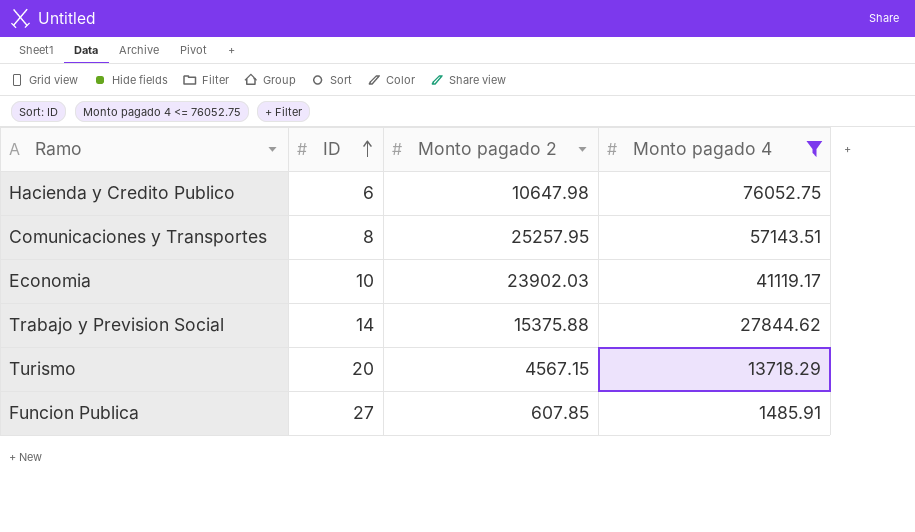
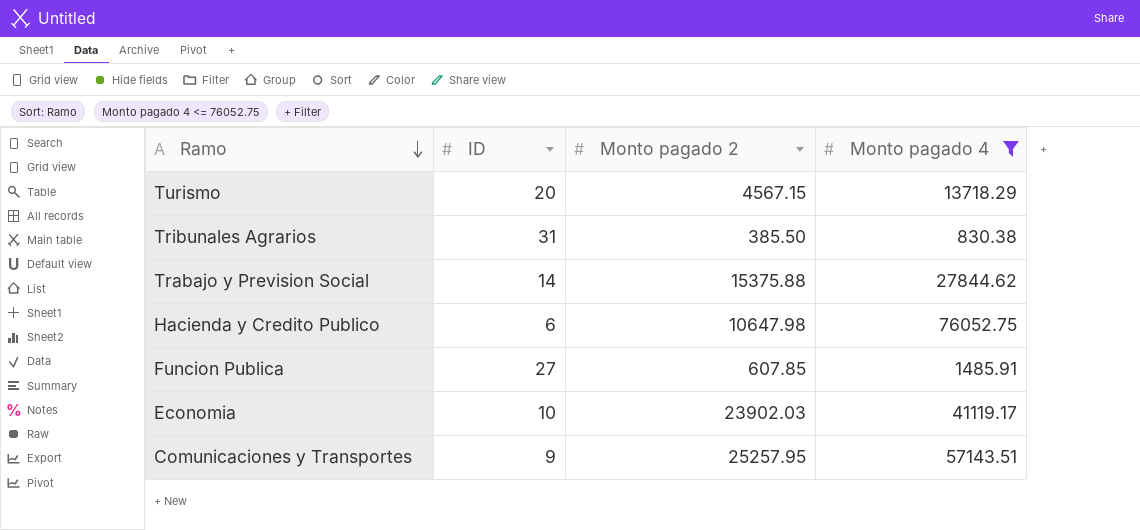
row order: ID ascending -> Ramo descending
row Tribunales Agrarios: none -> 31 | 385.50 | 830.38
Comunicaciones y Transportes | ID: 8 -> 9

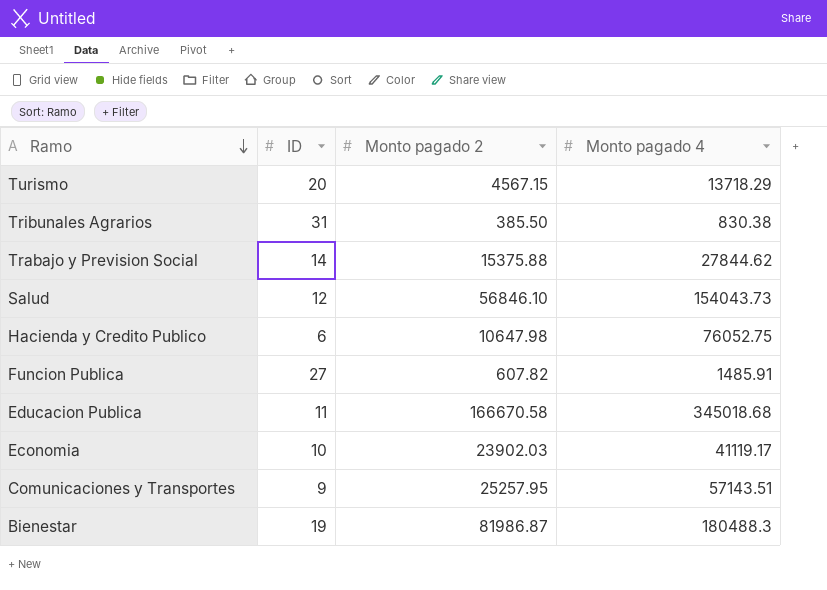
filter: Monto pagado 4 <= 76052.75 -> none
Funcion Publica | Monto pagado 2: 607.85 -> 607.82

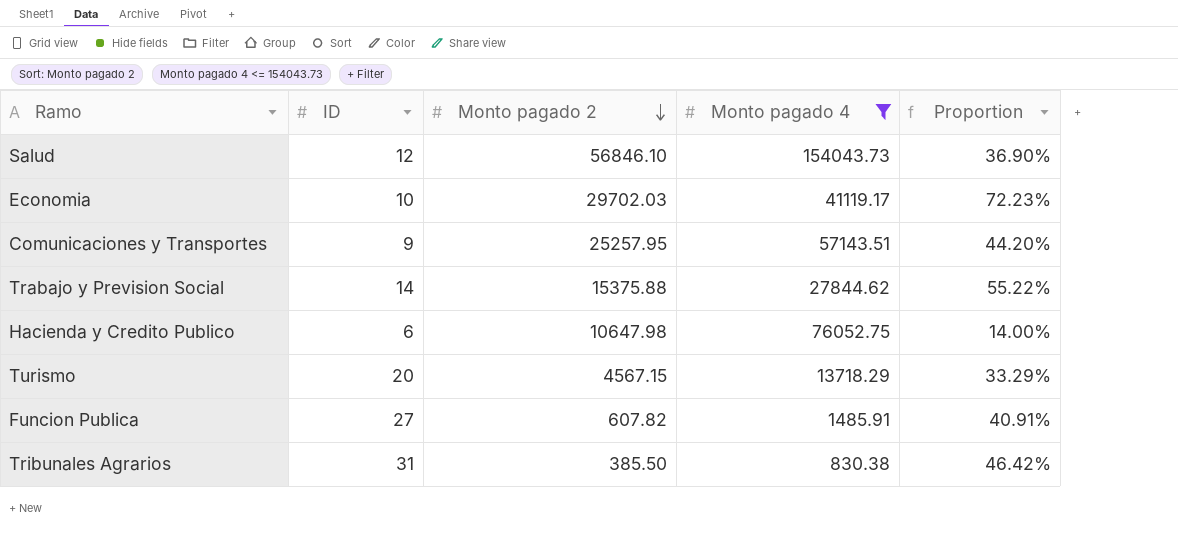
filter: none -> Monto pagado 4 <= 154043.73
row order: Ramo descending -> Monto pagado 2 descending
column Proportion | formula: none -> [Monto pagado 2] / [Monto pagado 4]
Economia | Monto pagado 2: 23902.03 -> 29702.03

